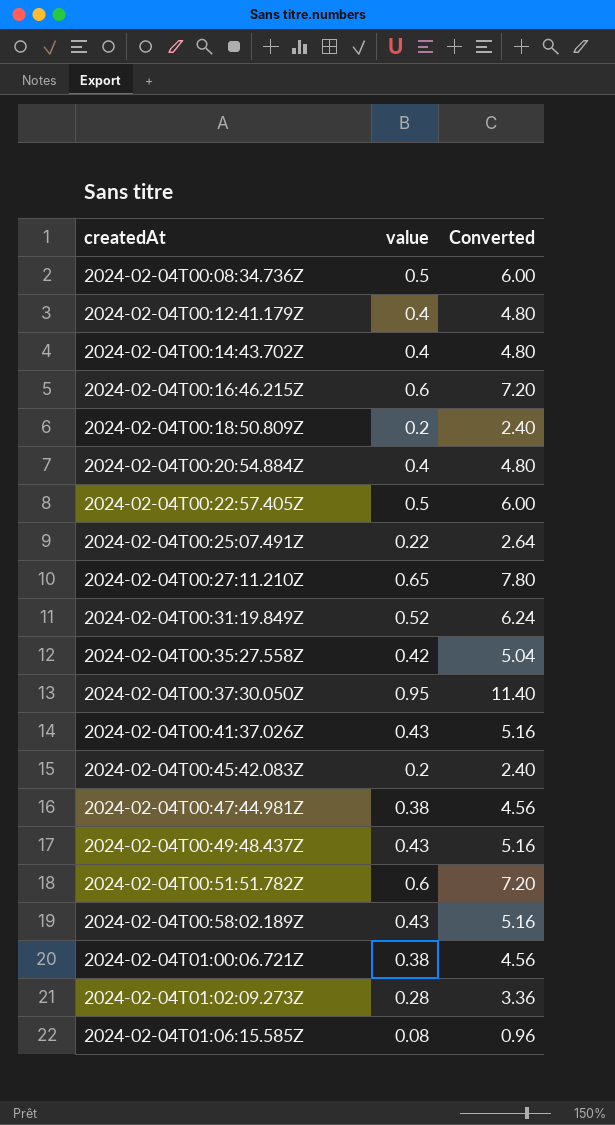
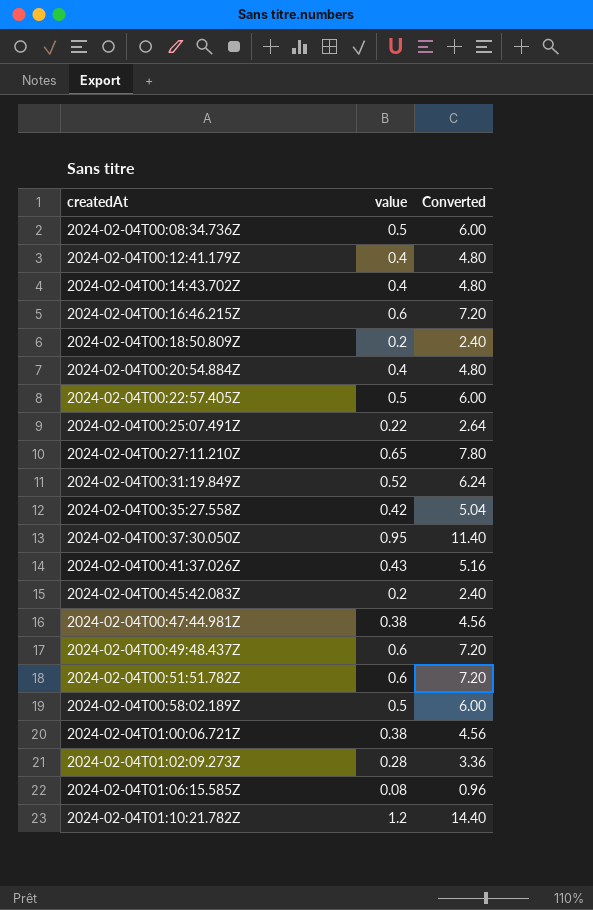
2024-02-04T00:49:48.437Z | value: 0.43 -> 0.6
2024-02-04T00:49:48.437Z | Converted: 5.16 -> 7.20
2024-02-04T00:58:02.189Z | value: 0.43 -> 0.5
2024-02-04T00:58:02.189Z | Converted: 5.16 -> 6.00
row 2024-02-04T01:10:21.782Z: none -> 1.2 | 14.40

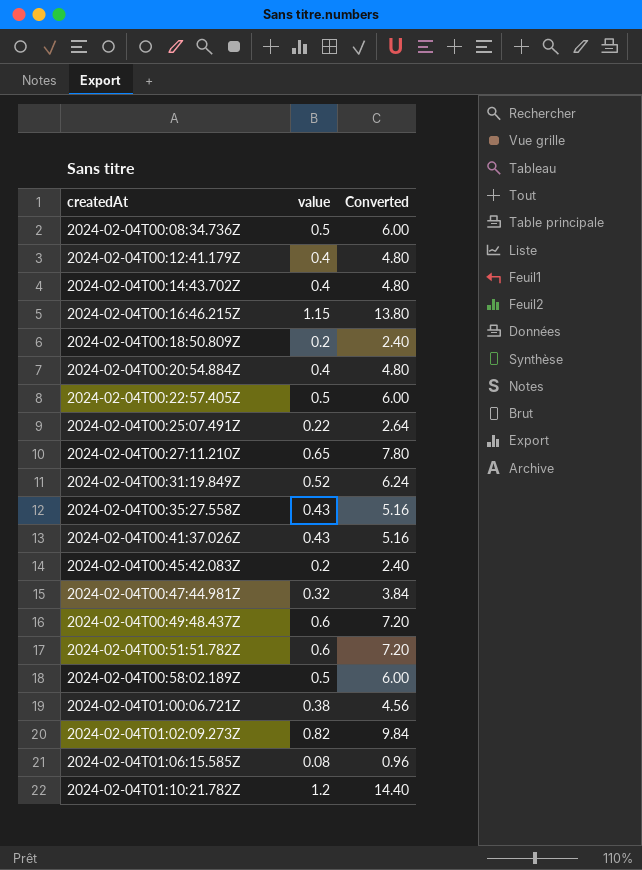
row 2024-02-04T00:37:30.050Z: 0.95 | 11.40 -> none
2024-02-04T00:16:46.215Z | value: 0.6 -> 1.15
2024-02-04T00:16:46.215Z | Converted: 7.20 -> 13.80
2024-02-04T00:35:27.558Z | value: 0.42 -> 0.43
2024-02-04T00:35:27.558Z | Converted: 5.04 -> 5.16
2024-02-04T00:47:44.981Z | value: 0.38 -> 0.32
2024-02-04T00:47:44.981Z | Converted: 4.56 -> 3.84
2024-02-04T01:02:09.273Z | value: 0.28 -> 0.82
2024-02-04T01:02:09.273Z | Converted: 3.36 -> 9.84

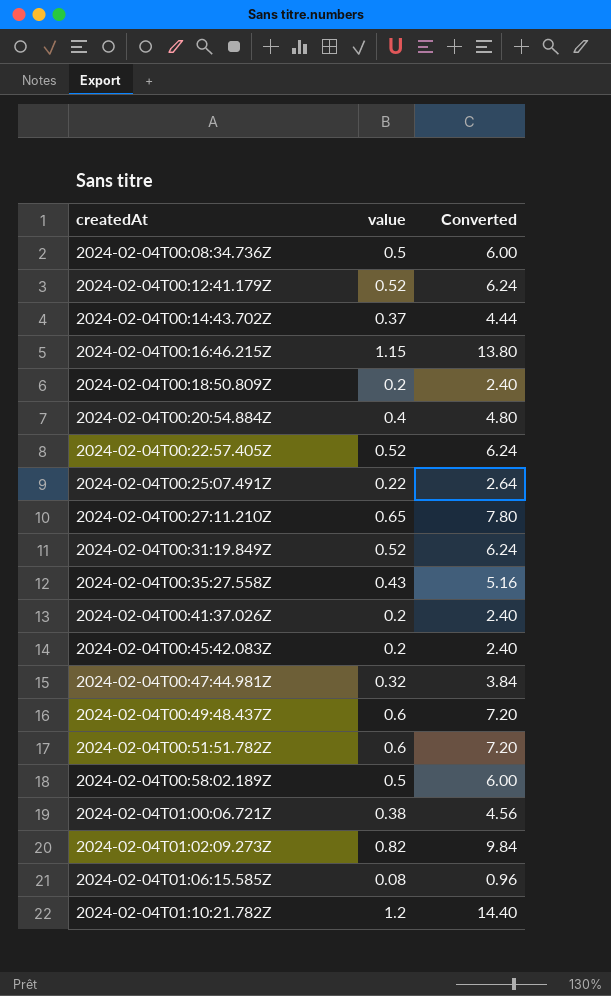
2024-02-04T00:12:41.179Z | value: 0.4 -> 0.52
2024-02-04T00:12:41.179Z | Converted: 4.80 -> 6.24
2024-02-04T00:14:43.702Z | value: 0.4 -> 0.37
2024-02-04T00:14:43.702Z | Converted: 4.80 -> 4.44
2024-02-04T00:22:57.405Z | value: 0.5 -> 0.52
2024-02-04T00:22:57.405Z | Converted: 6.00 -> 6.24
2024-02-04T00:41:37.026Z | value: 0.43 -> 0.2
2024-02-04T00:41:37.026Z | Converted: 5.16 -> 2.40

